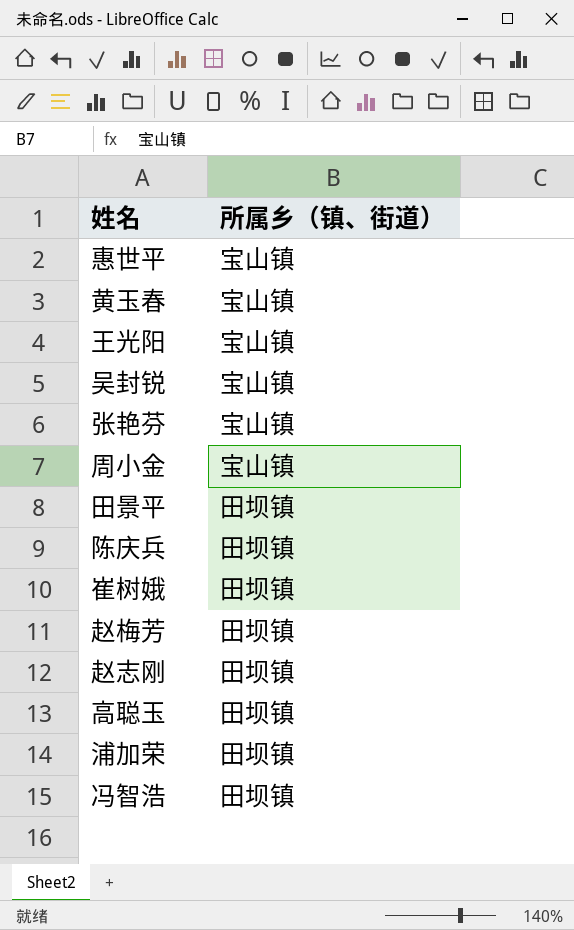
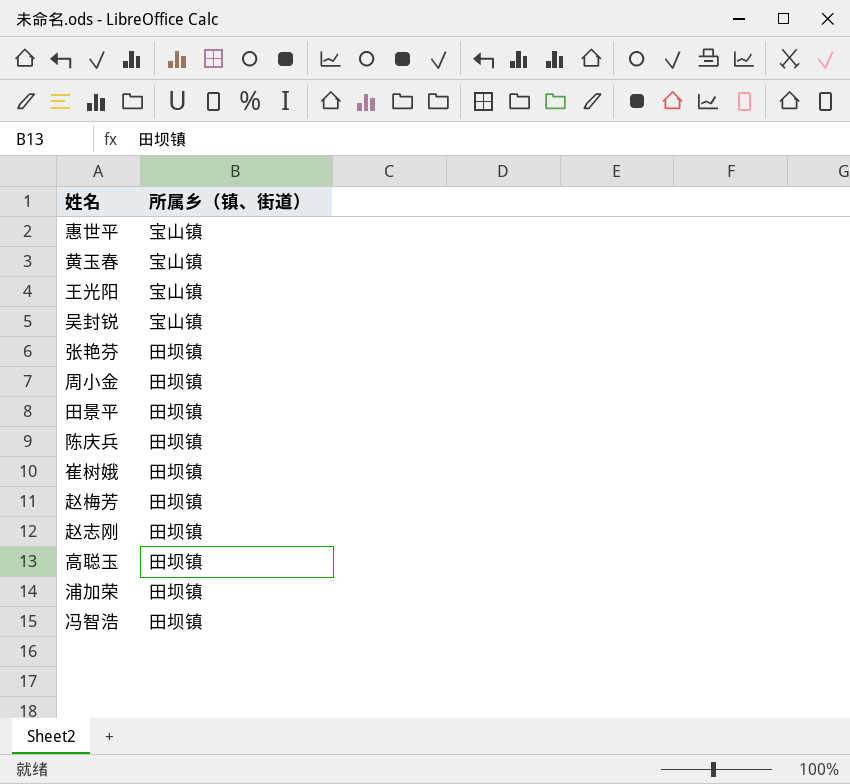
张艳芬 | 所属乡（镇、街道）: 宝山镇 -> 田坝镇
周小金 | 所属乡（镇、街道）: 宝山镇 -> 田坝镇

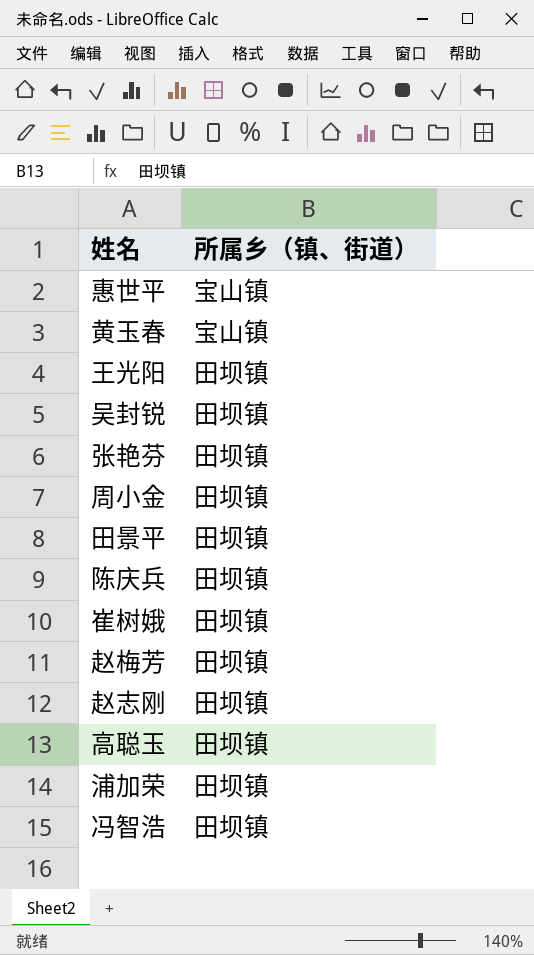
王光阳 | 所属乡（镇、街道）: 宝山镇 -> 田坝镇
吴封锐 | 所属乡（镇、街道）: 宝山镇 -> 田坝镇

